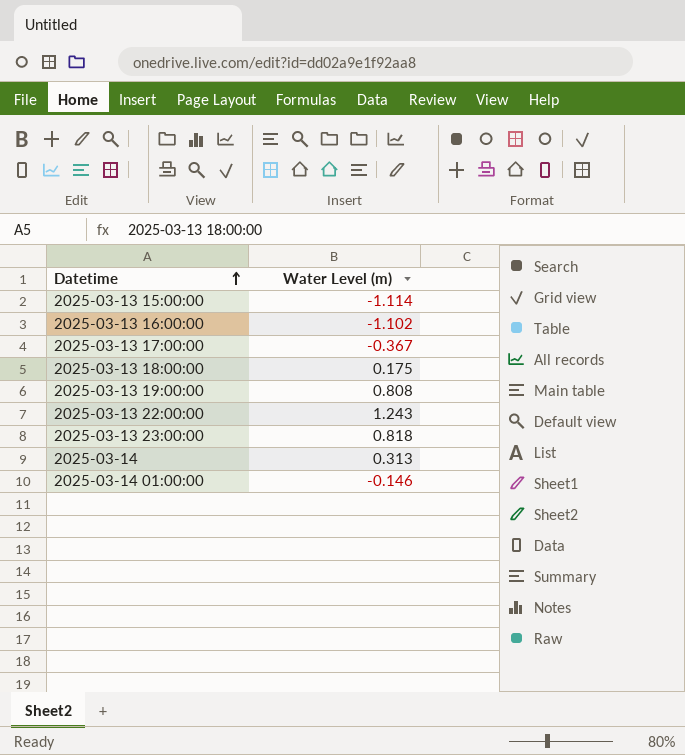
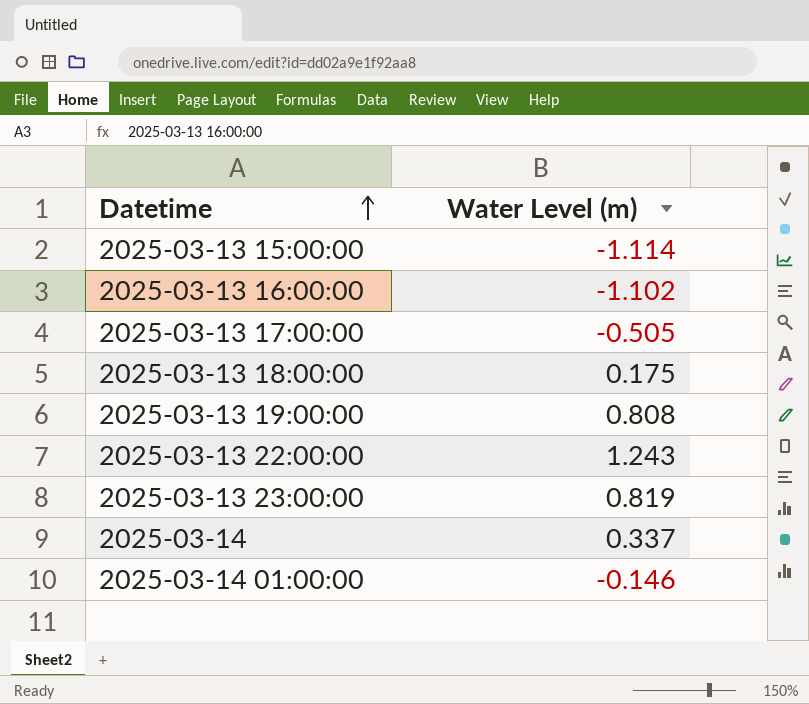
2025-03-13 17:00:00 | Water Level (m): -0.367 -> -0.505
2025-03-13 23:00:00 | Water Level (m): 0.818 -> 0.819
2025-03-14 | Water Level (m): 0.313 -> 0.337

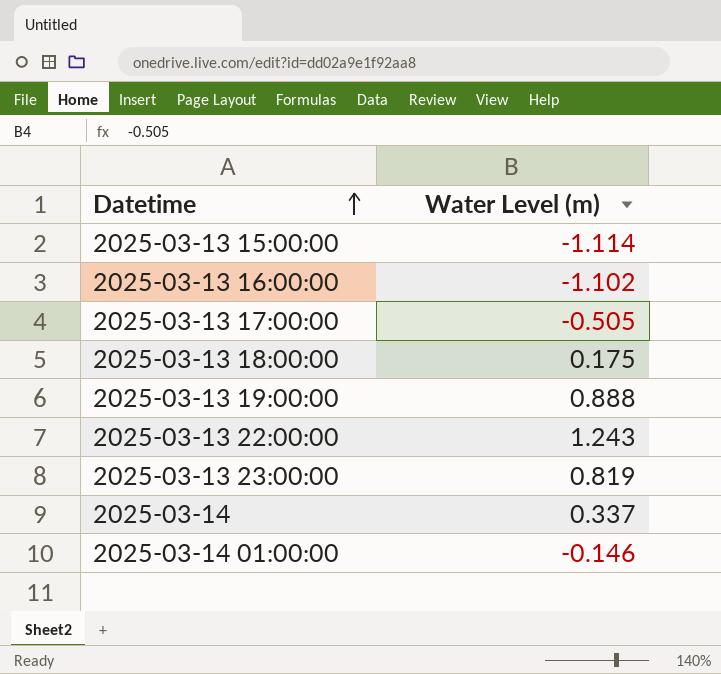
2025-03-13 19:00:00 | Water Level (m): 0.808 -> 0.888

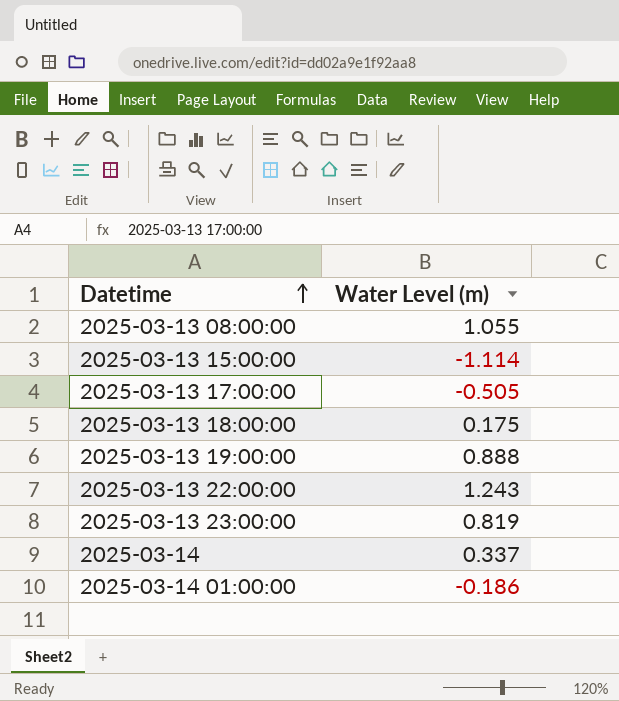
row 2025-03-13 16:00:00: -1.102 -> none
row 2025-03-13 08:00:00: none -> 1.055
2025-03-14 01:00:00 | Water Level (m): -0.146 -> -0.186

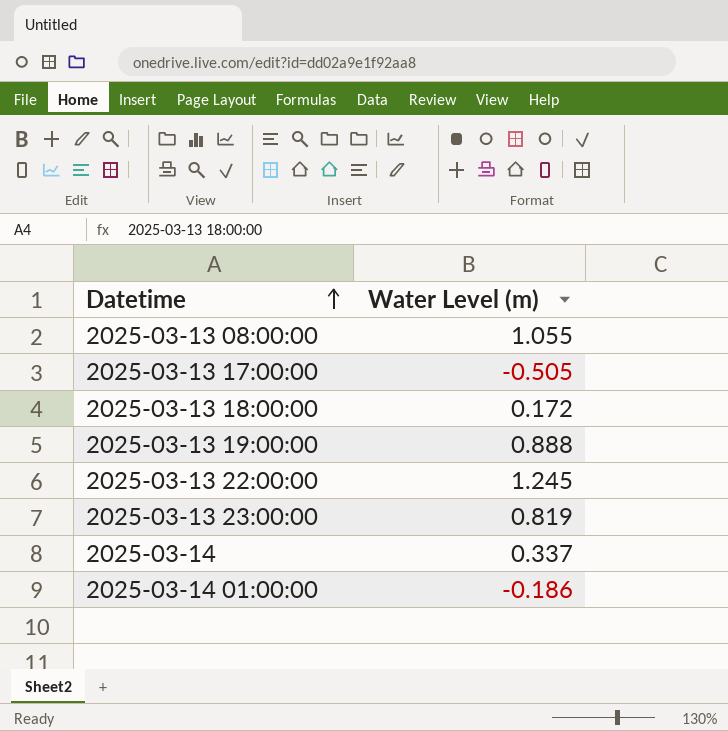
row 2025-03-13 15:00:00: -1.114 -> none
2025-03-13 18:00:00 | Water Level (m): 0.175 -> 0.172
2025-03-13 22:00:00 | Water Level (m): 1.243 -> 1.245

